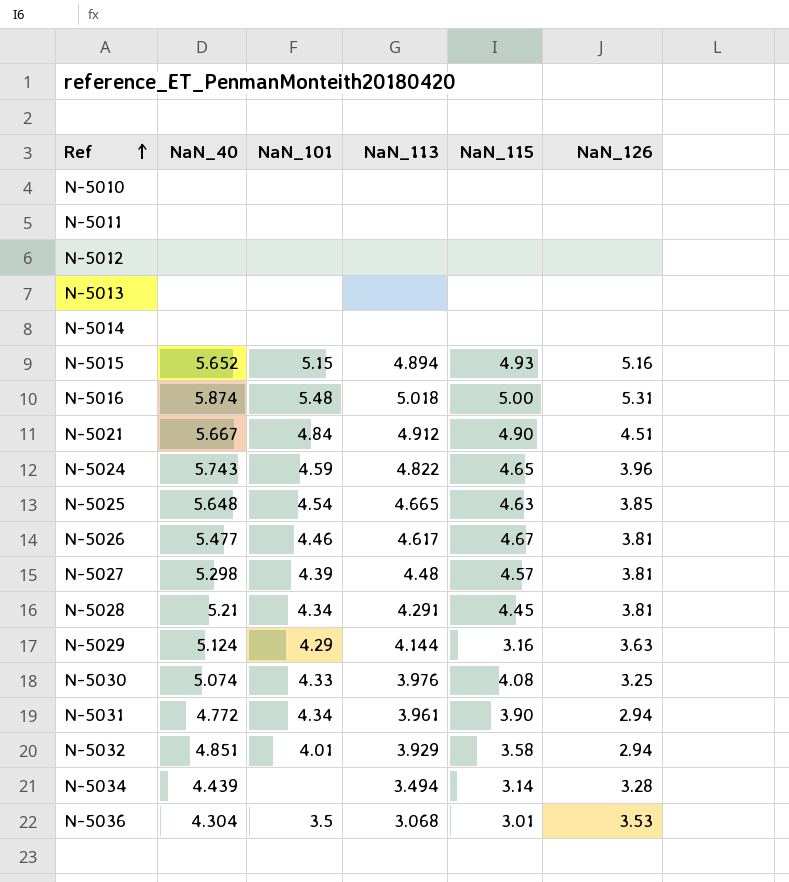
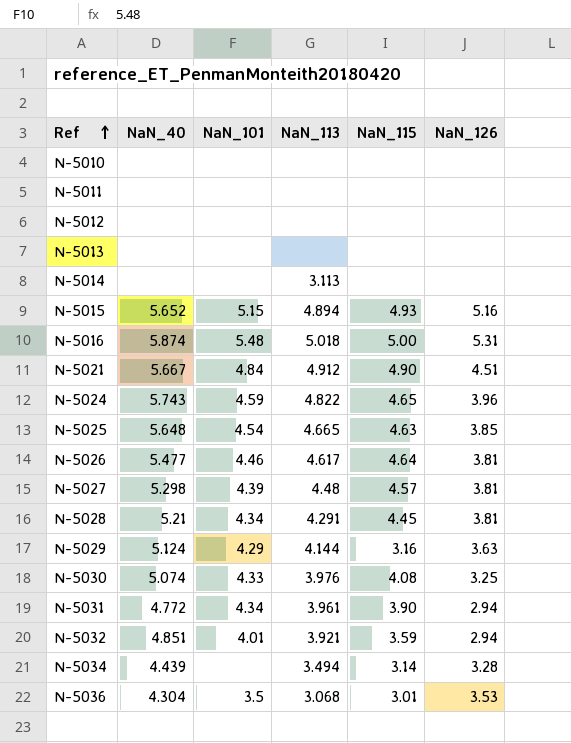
N-5014 | NaN_113: none -> 3.113
N-5026 | NaN_115: 4.67 -> 4.64
N-5032 | NaN_113: 3.929 -> 3.921
N-5032 | NaN_115: 3.58 -> 3.59

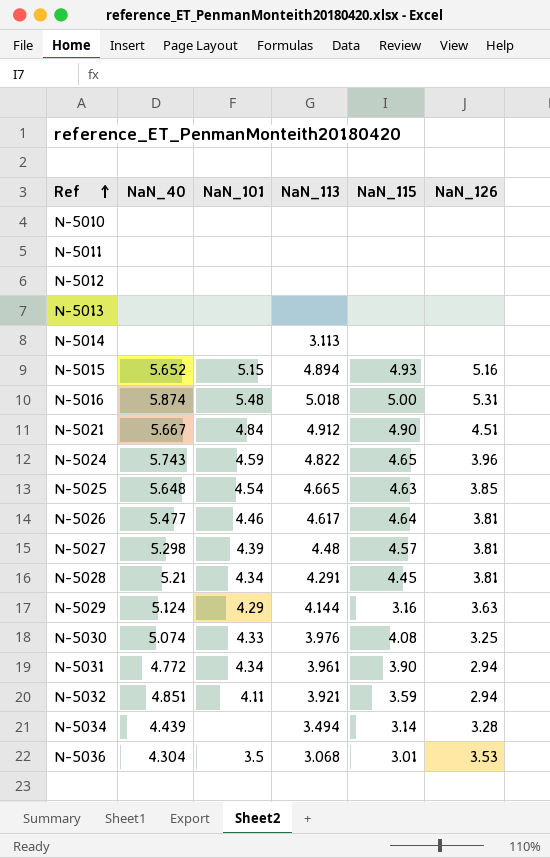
N-5032 | NaN_101: 4.01 -> 4.11

